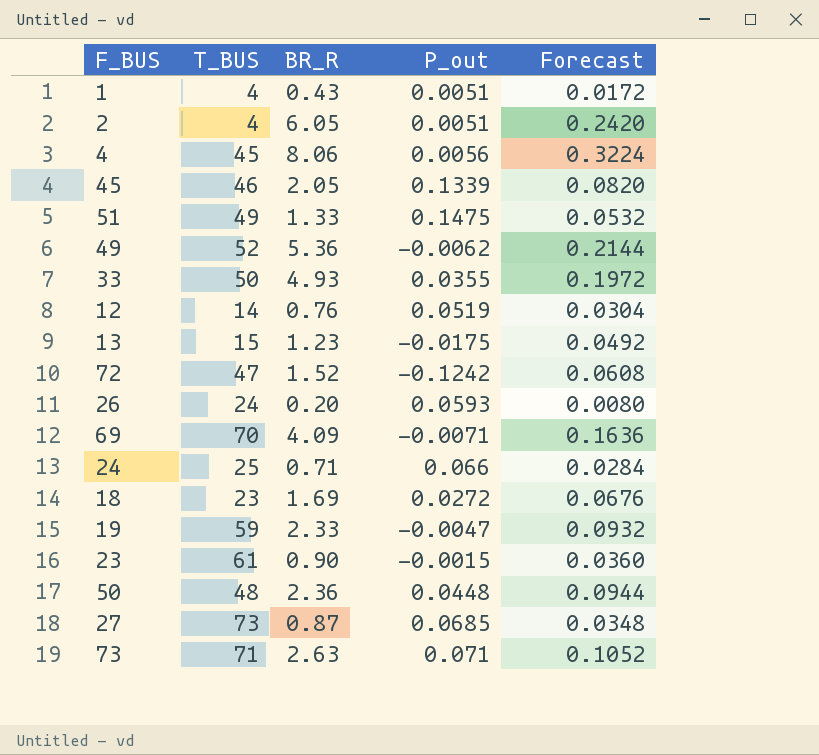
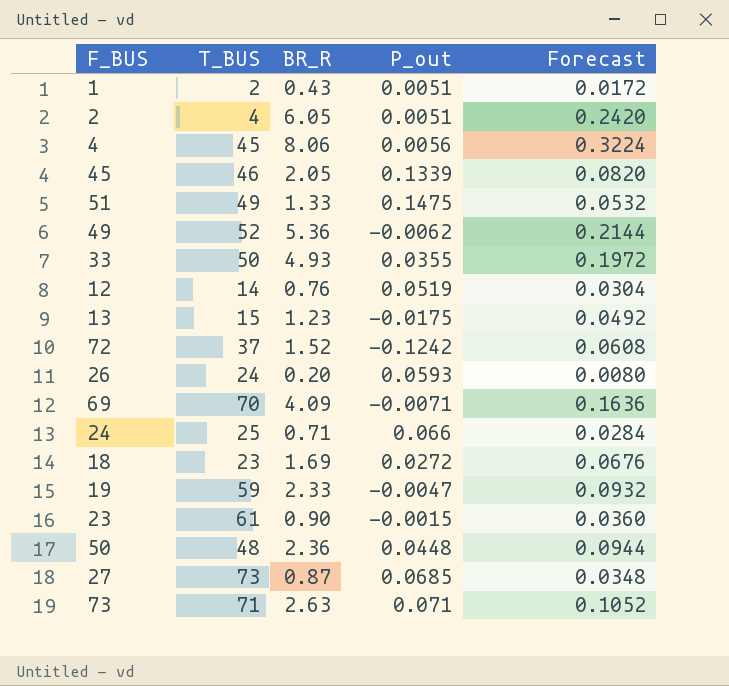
1 | T_BUS: 4 -> 2
72 | T_BUS: 47 -> 37

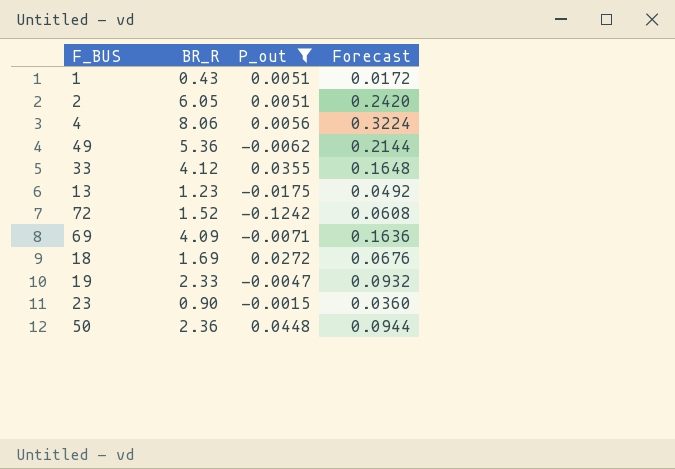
filter: none -> P_out <= 0.0448
column T_BUS | position: 2 -> none
33 | BR_R: 4.93 -> 4.12
33 | Forecast: 0.1972 -> 0.1648

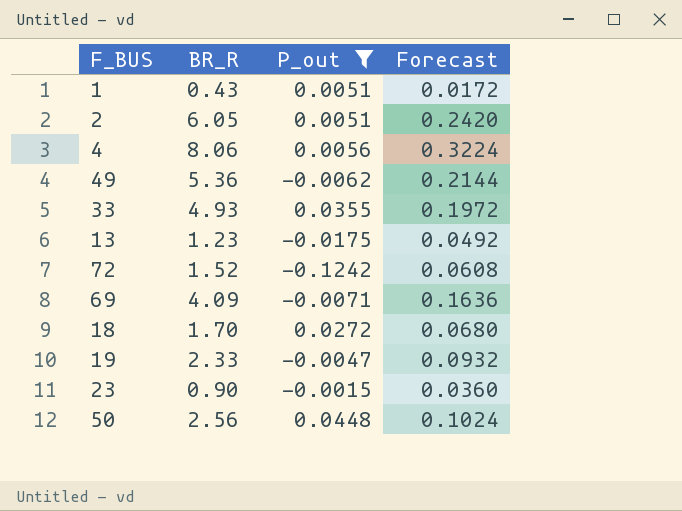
33 | BR_R: 4.12 -> 4.93
33 | Forecast: 0.1648 -> 0.1972
18 | BR_R: 1.69 -> 1.70
18 | Forecast: 0.0676 -> 0.0680
50 | BR_R: 2.36 -> 2.56
50 | Forecast: 0.0944 -> 0.1024

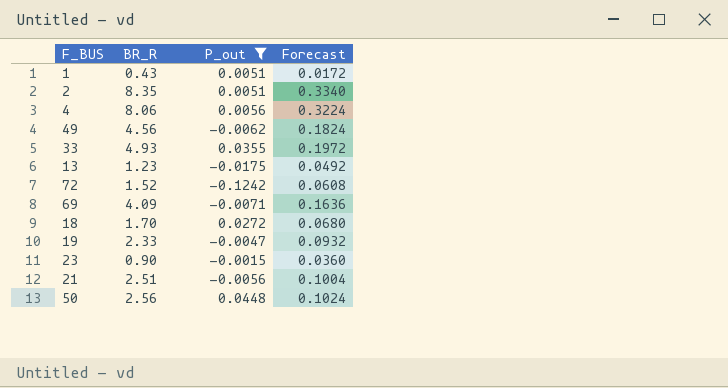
2 | BR_R: 6.05 -> 8.35
2 | Forecast: 0.2420 -> 0.3340
49 | BR_R: 5.36 -> 4.56
49 | Forecast: 0.2144 -> 0.1824
row 21: none -> 2.51 | -0.0056 | 0.1004

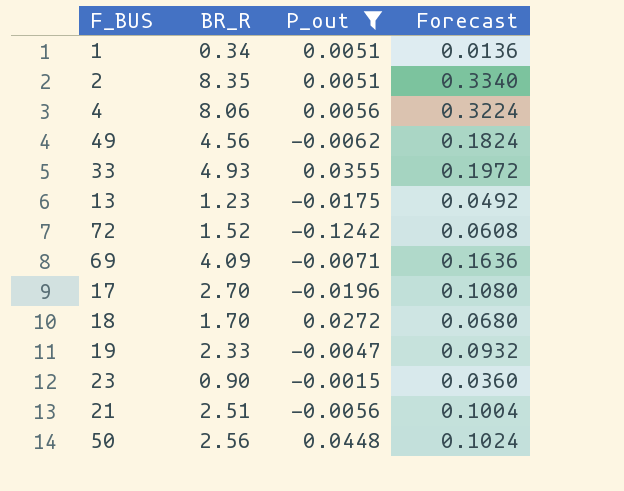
1 | BR_R: 0.43 -> 0.34
1 | Forecast: 0.0172 -> 0.0136
row 17: none -> 2.70 | -0.0196 | 0.1080

